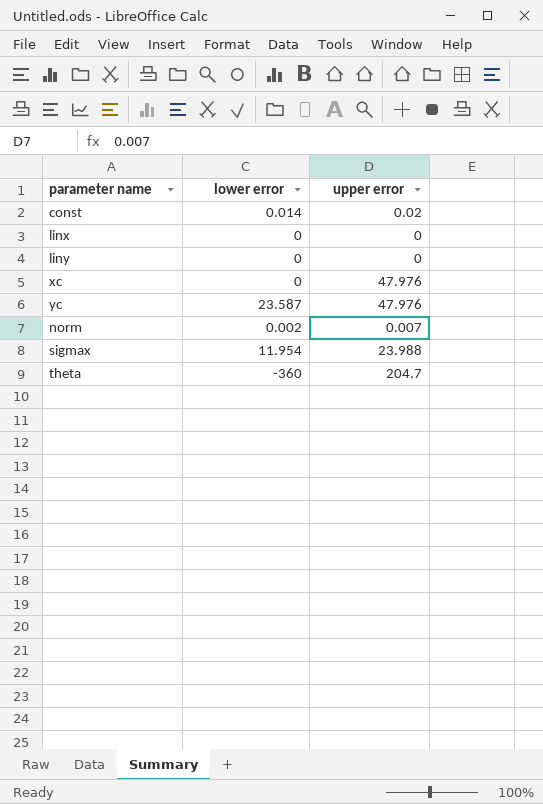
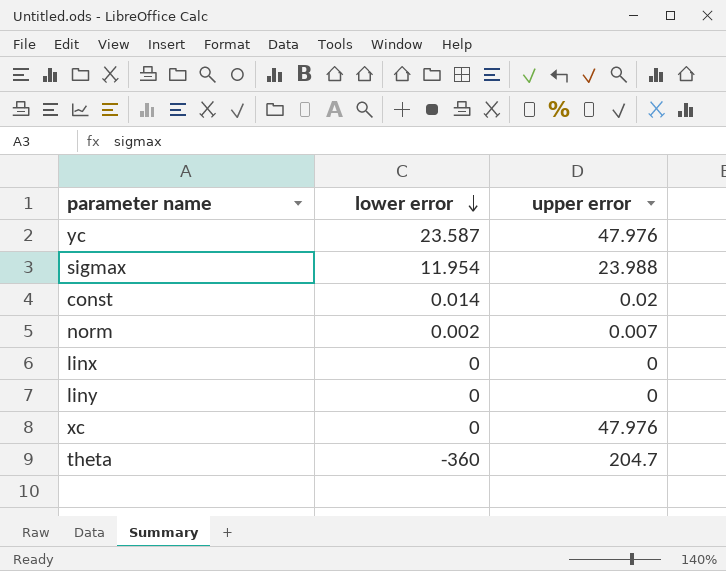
row order: none -> lower error descending

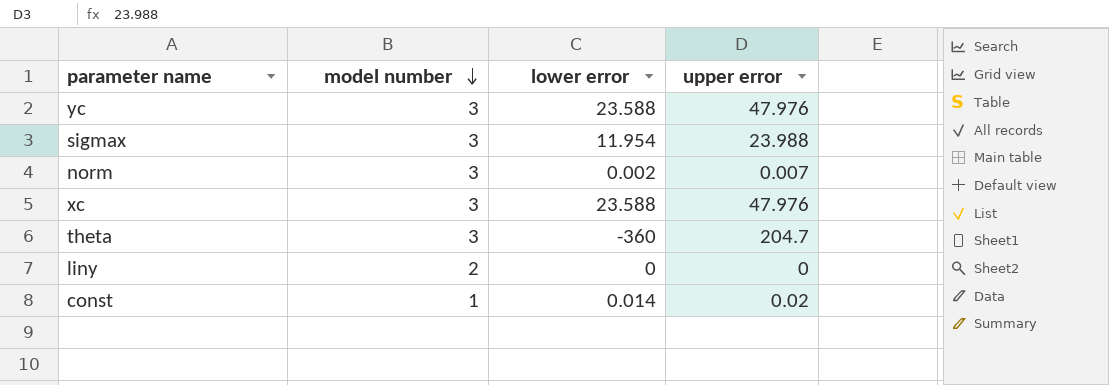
row order: lower error descending -> model number descending
column model number | position: none -> 2
row linx: 0 | 0 -> none
yc | lower error: 23.587 -> 23.588
xc | lower error: 0 -> 23.588

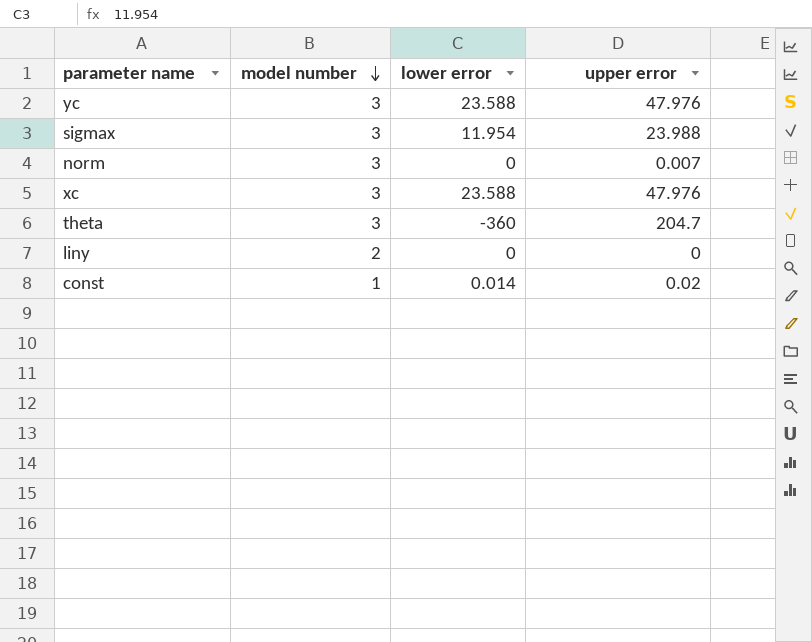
norm | lower error: 0.002 -> 0

